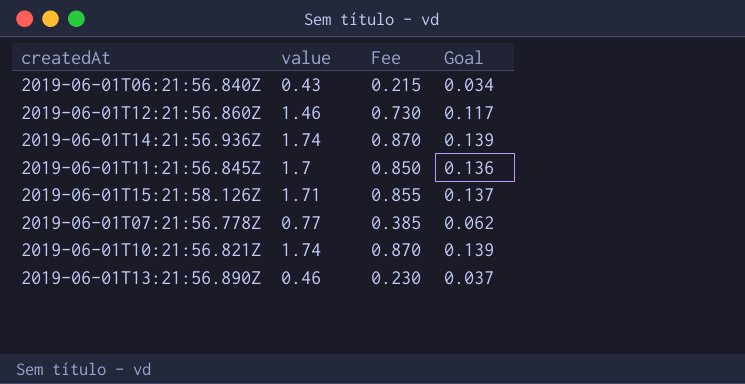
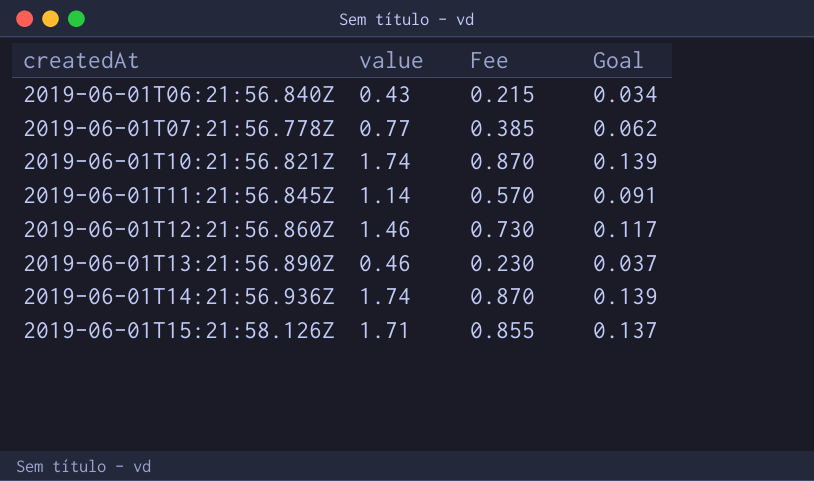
row order: none -> createdAt ascending
2019-06-01T11:21:56.845Z | value: 1.7 -> 1.14
2019-06-01T11:21:56.845Z | Fee: 0.850 -> 0.570
2019-06-01T11:21:56.845Z | Goal: 0.136 -> 0.091

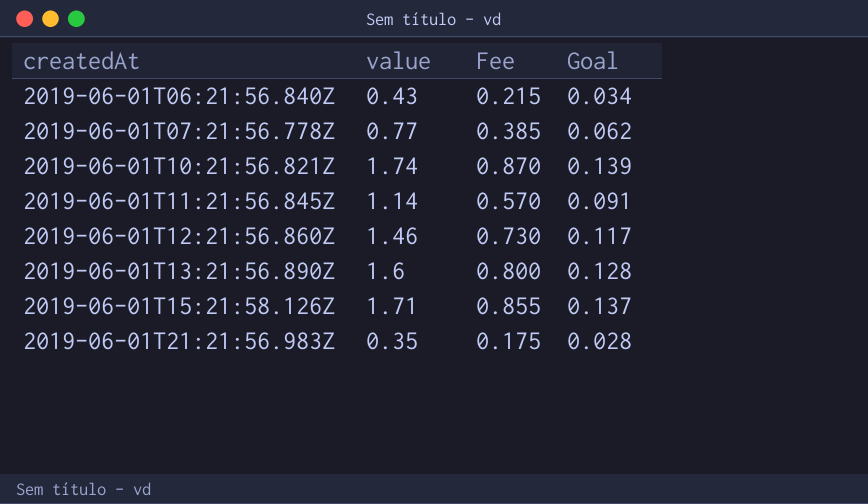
row 2019-06-01T14:21:56.936Z: 1.74 | 0.870 | 0.139 -> none
2019-06-01T13:21:56.890Z | value: 0.46 -> 1.6
2019-06-01T13:21:56.890Z | Fee: 0.230 -> 0.800
2019-06-01T13:21:56.890Z | Goal: 0.037 -> 0.128
row 2019-06-01T21:21:56.983Z: none -> 0.35 | 0.175 | 0.028

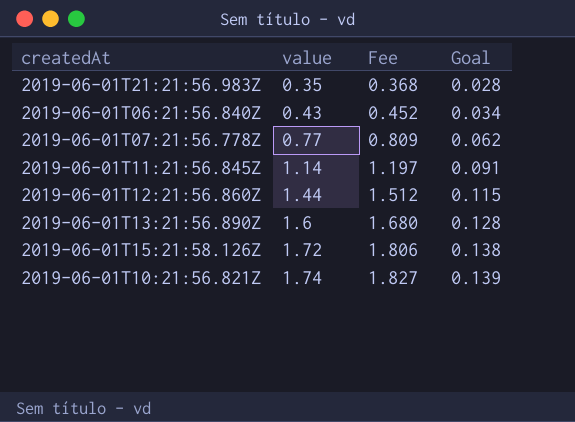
row order: createdAt ascending -> value ascending
column Fee | formula: [value] * 0.5 -> [value] * 1.05
2019-06-01T12:21:56.860Z | value: 1.46 -> 1.44
2019-06-01T12:21:56.860Z | Goal: 0.117 -> 0.115
2019-06-01T15:21:58.126Z | value: 1.71 -> 1.72
2019-06-01T15:21:58.126Z | Goal: 0.137 -> 0.138

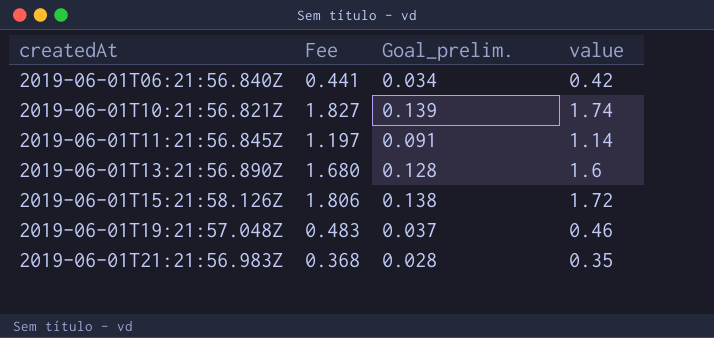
row order: value ascending -> createdAt ascending
column name: Goal -> Goal_prelim.
column value | position: 2 -> 4
row 2019-06-01T07:21:56.778Z: 0.77 | 0.809 | 0.062 -> none
row 2019-06-01T12:21:56.860Z: 1.44 | 1.512 | 0.115 -> none
2019-06-01T06:21:56.840Z | Fee: 0.452 -> 0.441
2019-06-01T06:21:56.840Z | value: 0.43 -> 0.42
row 2019-06-01T19:21:57.048Z: none -> 0.483 | 0.037 | 0.46

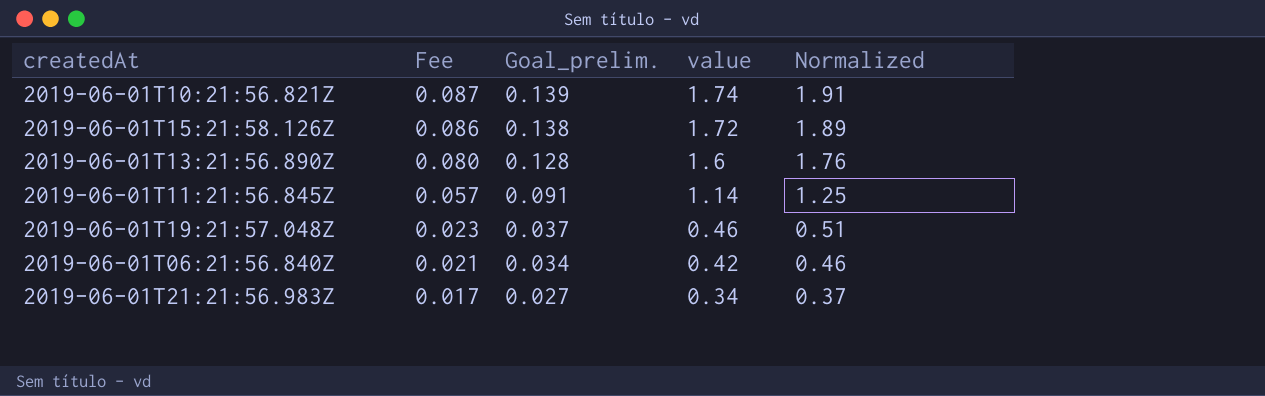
row order: createdAt ascending -> Fee descending
column Fee | formula: [value] * 1.05 -> [value] * 0.05
column Normalized | formula: none -> [value] * 1.1
2019-06-01T21:21:56.983Z | Goal_prelim.: 0.028 -> 0.027
2019-06-01T21:21:56.983Z | value: 0.35 -> 0.34

